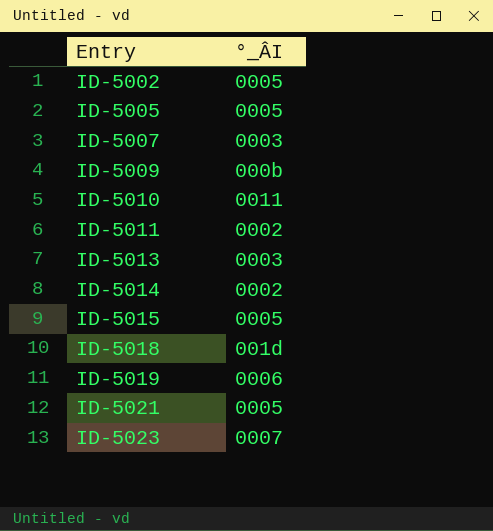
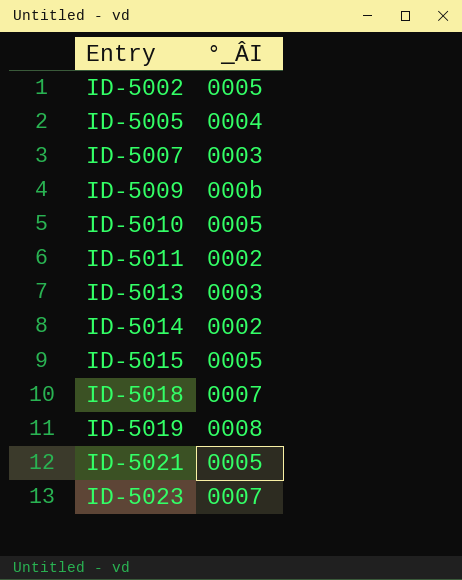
ID-5005 | °_ÂI: 0005 -> 0004
ID-5010 | °_ÂI: 0011 -> 0005
ID-5018 | °_ÂI: 001d -> 0007
ID-5019 | °_ÂI: 0006 -> 0008

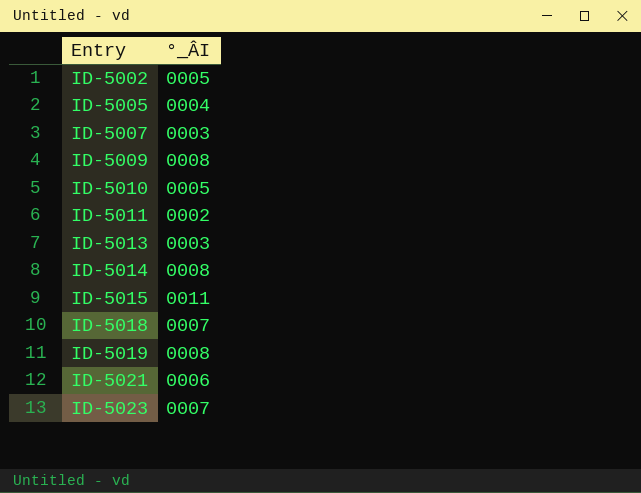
ID-5009 | °_ÂI: 000b -> 0008
ID-5014 | °_ÂI: 0002 -> 0008
ID-5015 | °_ÂI: 0005 -> 0011
ID-5021 | °_ÂI: 0005 -> 0006

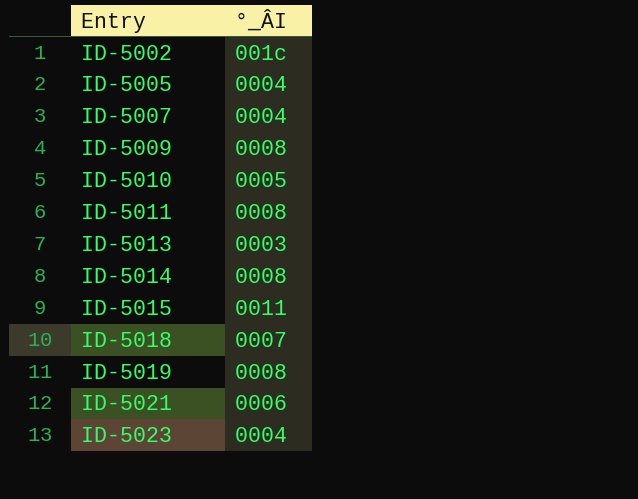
ID-5002 | °_ÂI: 0005 -> 001c
ID-5007 | °_ÂI: 0003 -> 0004
ID-5011 | °_ÂI: 0002 -> 0008
ID-5023 | °_ÂI: 0007 -> 0004

